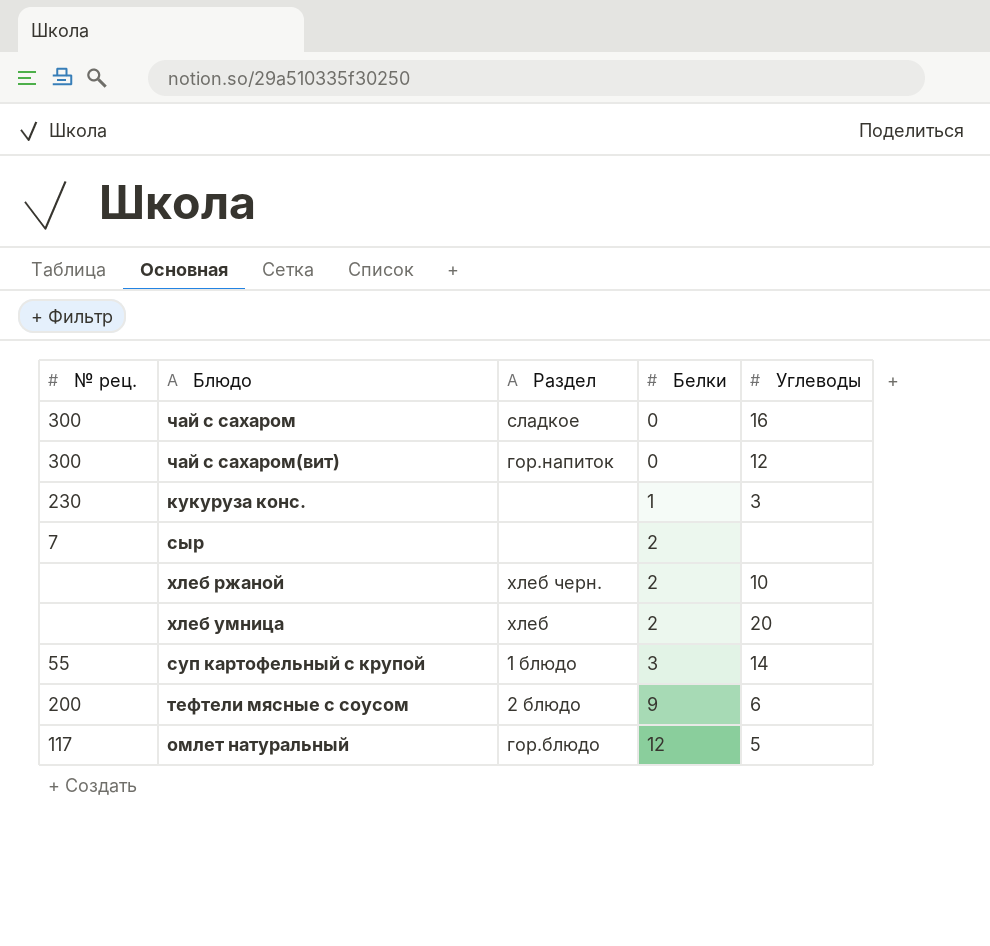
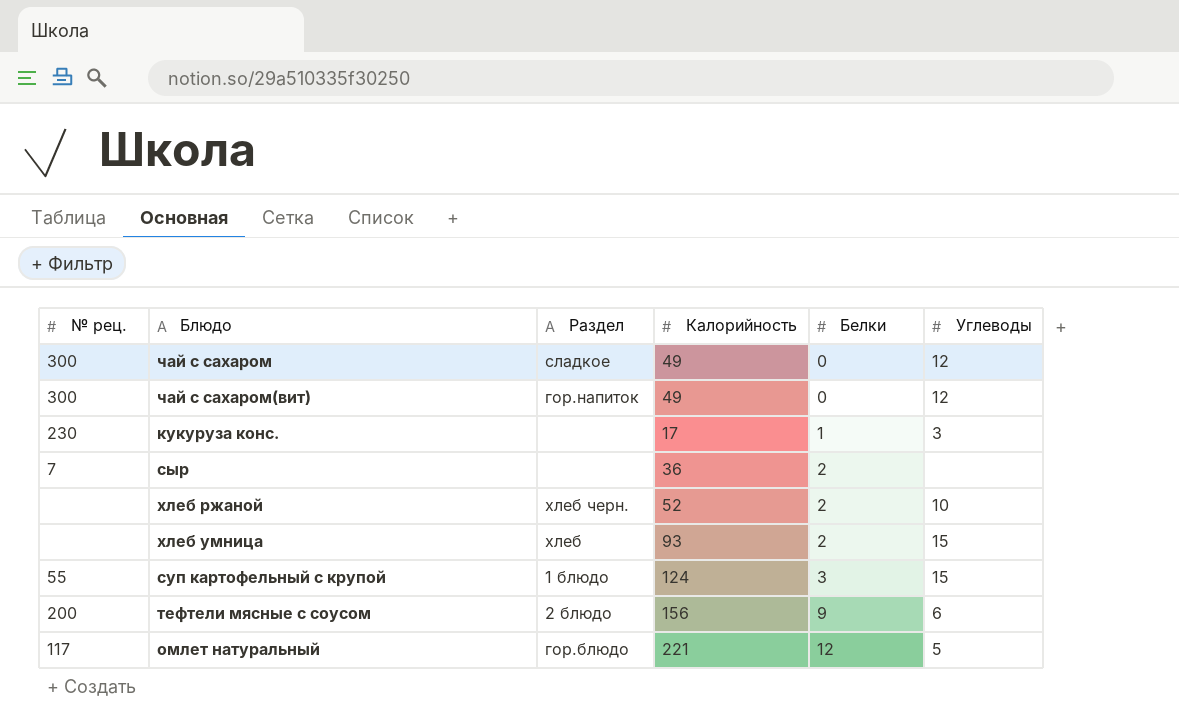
column Калорийность | position: none -> 4
чай с сахаром | Углеводы: 16 -> 12
хлеб умница | Углеводы: 20 -> 15
суп картофельный с крупой | Углеводы: 14 -> 15

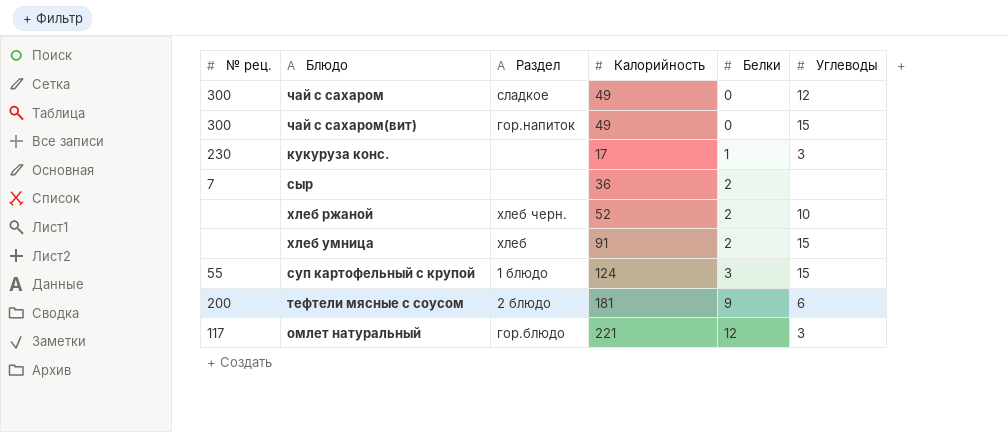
чай с сахаром(вит) | Углеводы: 12 -> 15
хлеб умница | Калорийность: 93 -> 91
тефтели мясные с соусом | Калорийность: 156 -> 181
омлет натуральный | Углеводы: 5 -> 3

